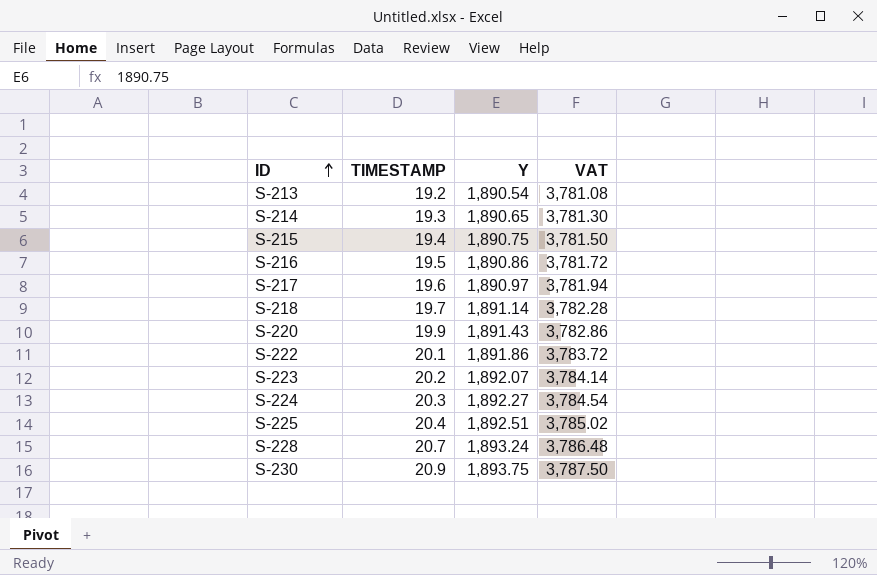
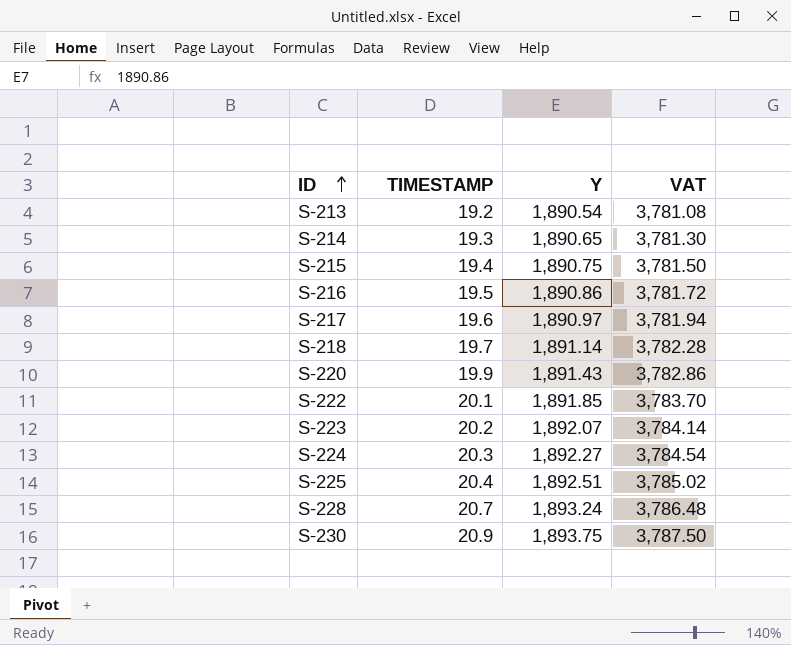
S-222 | Y: 1,891.86 -> 1,891.85
S-222 | VAT: 3,783.72 -> 3,783.70

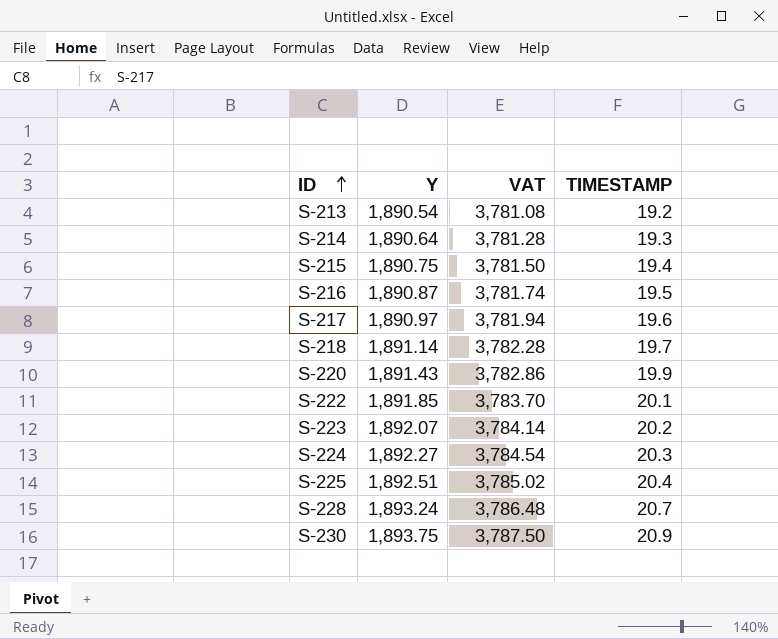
column TIMESTAMP | position: 2 -> 4
S-214 | Y: 1,890.65 -> 1,890.64
S-214 | VAT: 3,781.30 -> 3,781.28
S-216 | Y: 1,890.86 -> 1,890.87
S-216 | VAT: 3,781.72 -> 3,781.74

